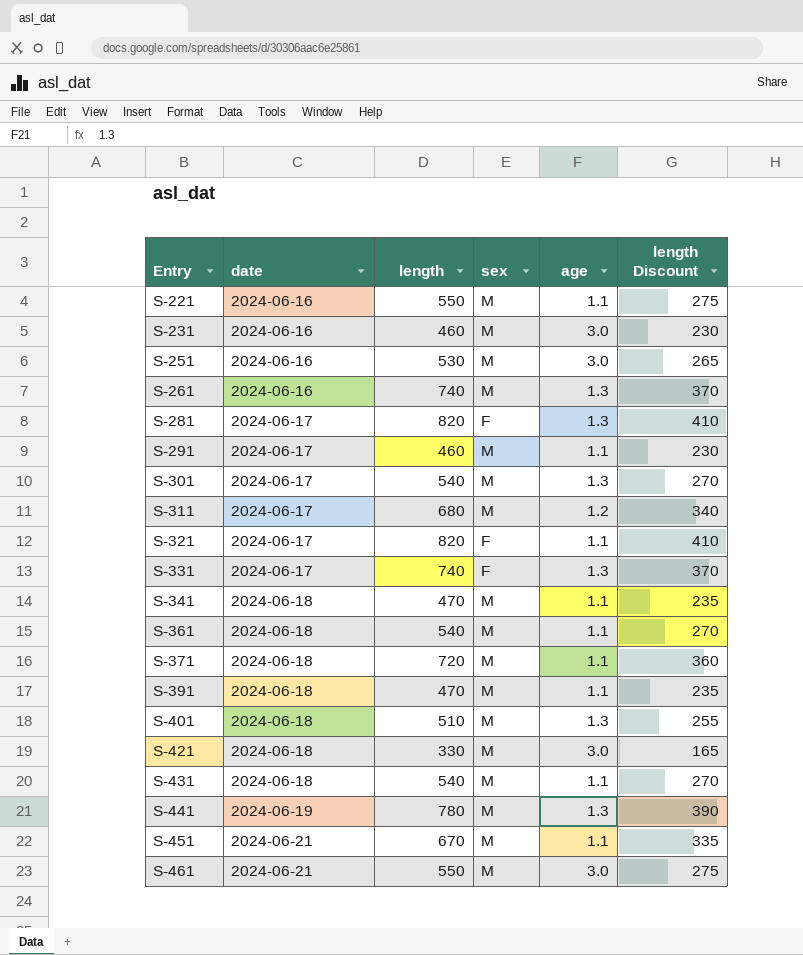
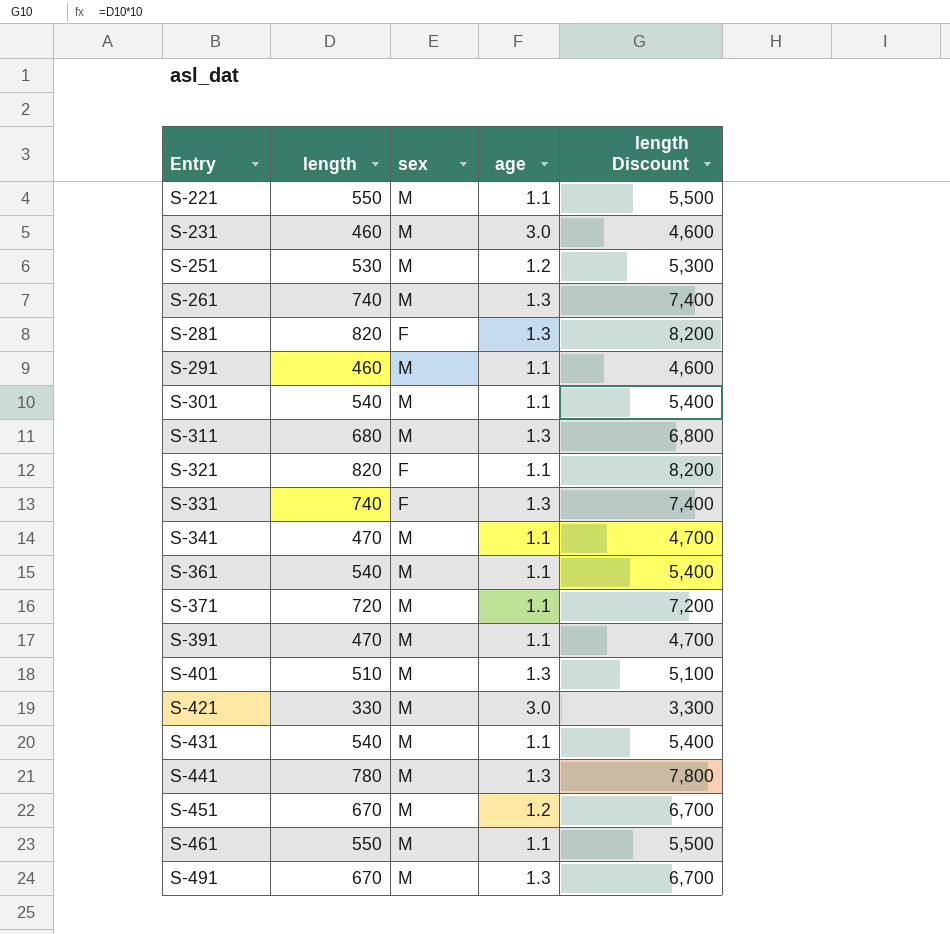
column date | position: 2 -> none
column length Discount | formula: [length] * 0.5 -> [length] * 10
S-251 | age: 3.0 -> 1.2
S-301 | age: 1.3 -> 1.1
S-311 | age: 1.2 -> 1.3
S-451 | age: 1.1 -> 1.2
S-461 | age: 3.0 -> 1.1
row S-491: none -> 670 | M | 1.3 | 6,700

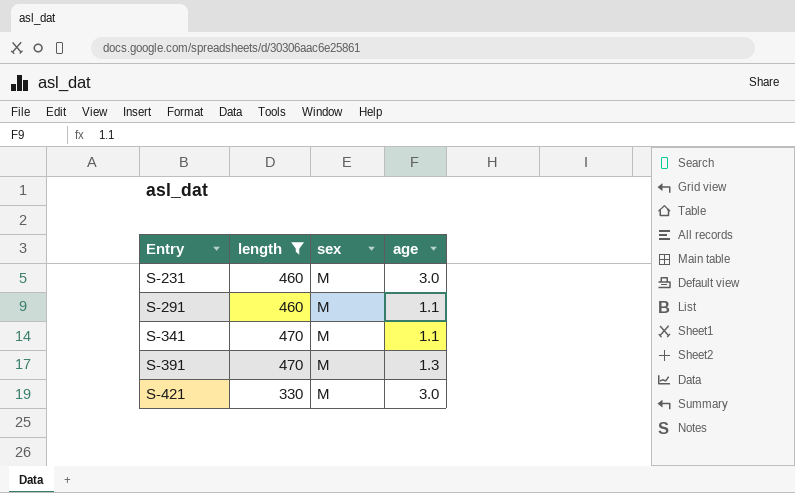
filter: none -> length <= 470
column length Discount | formula: [length] * 10 -> none
S-391 | age: 1.1 -> 1.3

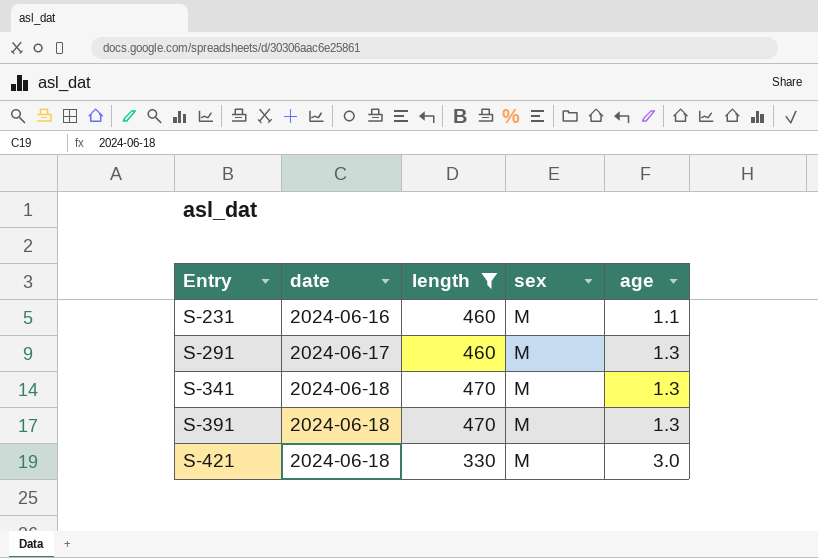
column date | position: none -> 2
S-231 | age: 3.0 -> 1.1
S-291 | age: 1.1 -> 1.3
S-341 | age: 1.1 -> 1.3

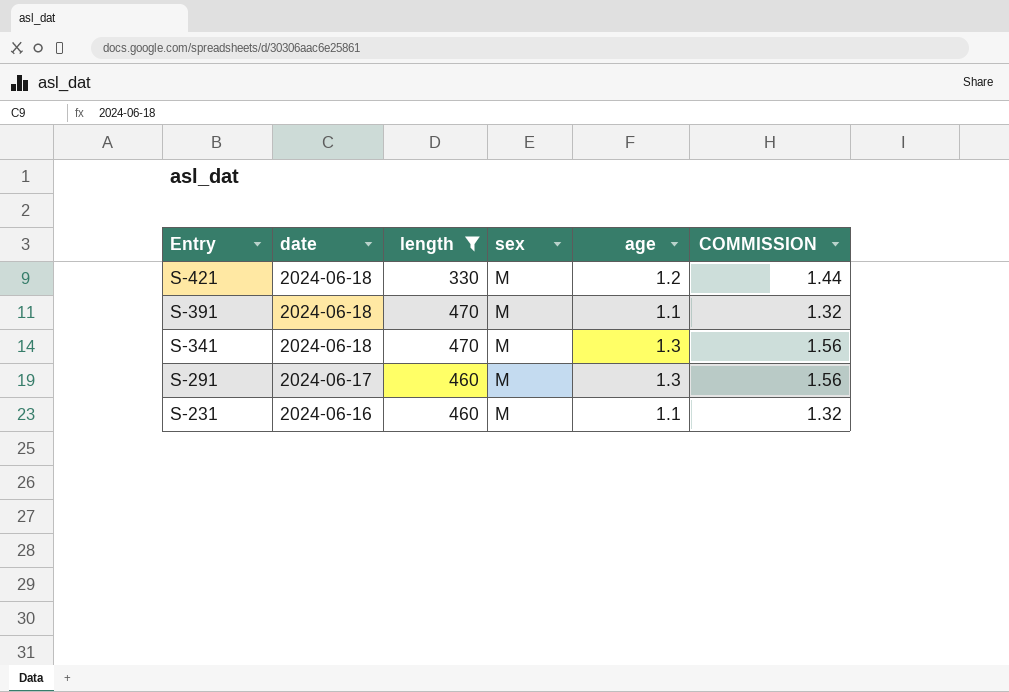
row order: Entry ascending -> Entry descending
column COMMISSION | formula: none -> [age] * 1.2
S-421 | age: 3.0 -> 1.2
S-391 | age: 1.3 -> 1.1

